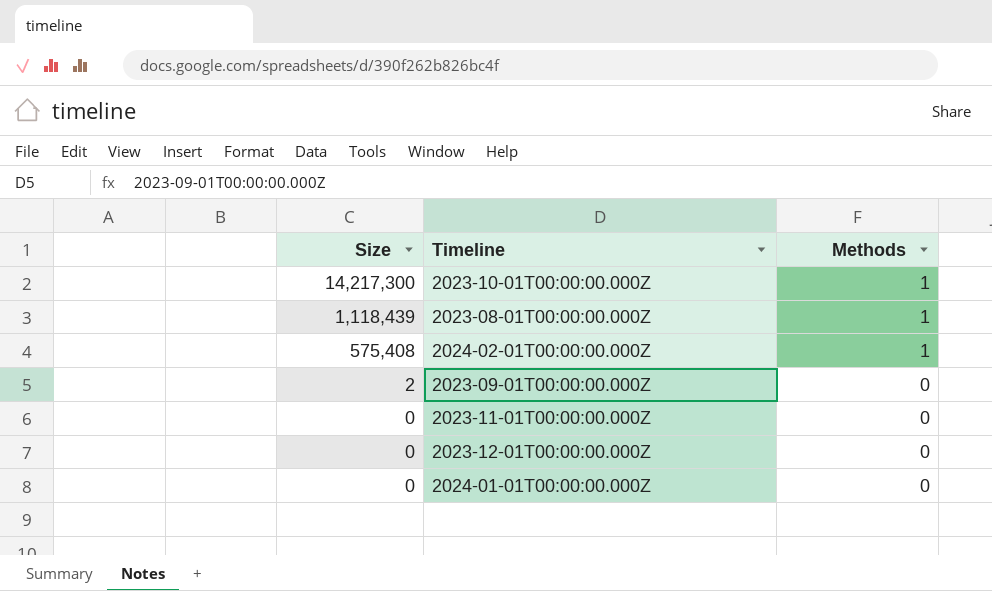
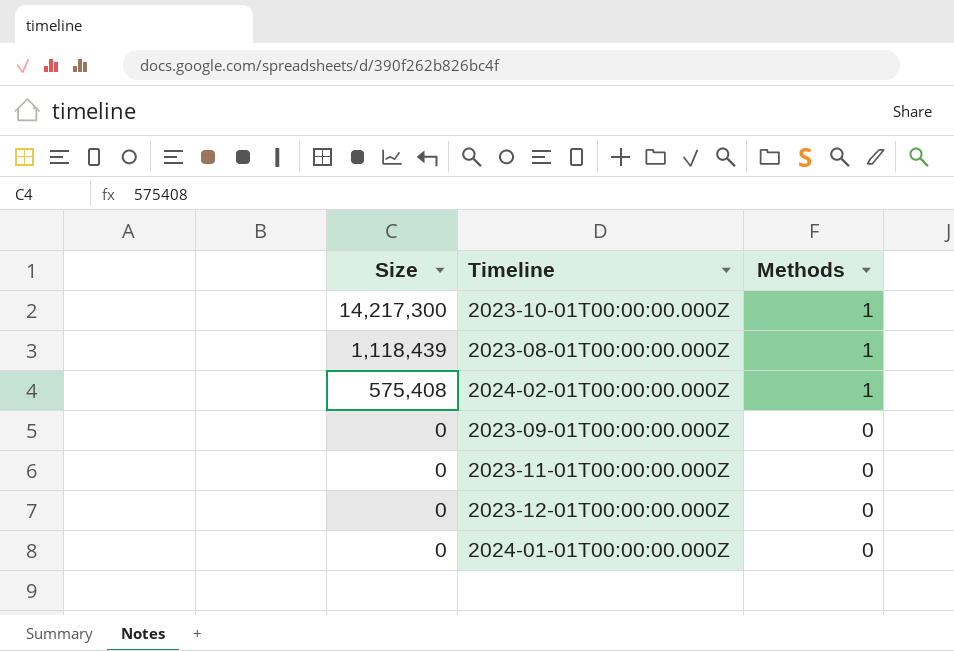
2023-09-01T00:00:00.000Z | Size: 2 -> 0

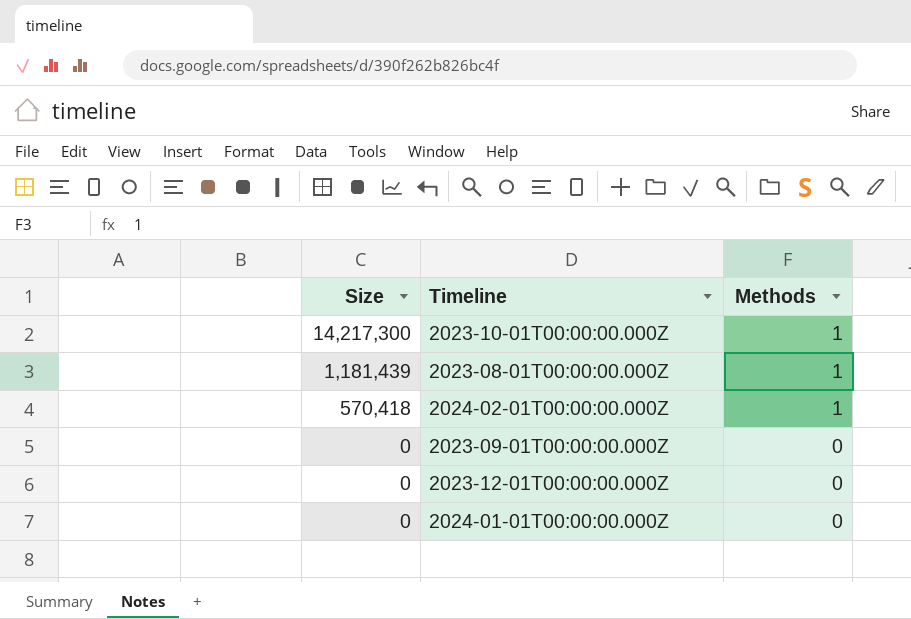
row 2023-11-01T00:00:00.000Z: 0 | 0 -> none
2023-08-01T00:00:00.000Z | Size: 1,118,439 -> 1,181,439
2024-02-01T00:00:00.000Z | Size: 575,408 -> 570,418

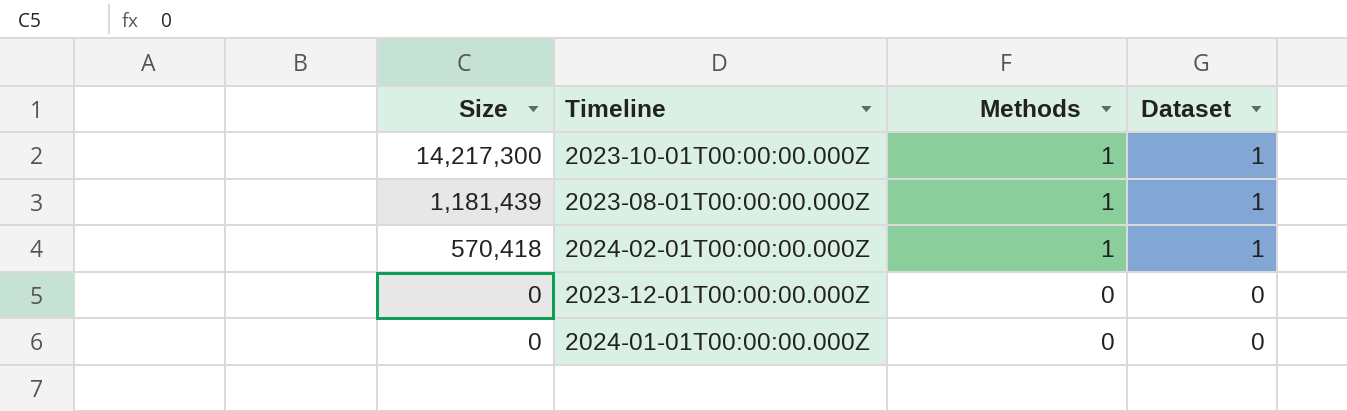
column Dataset | position: none -> 4
row 2023-09-01T00:00:00.000Z: 0 | 0 -> none

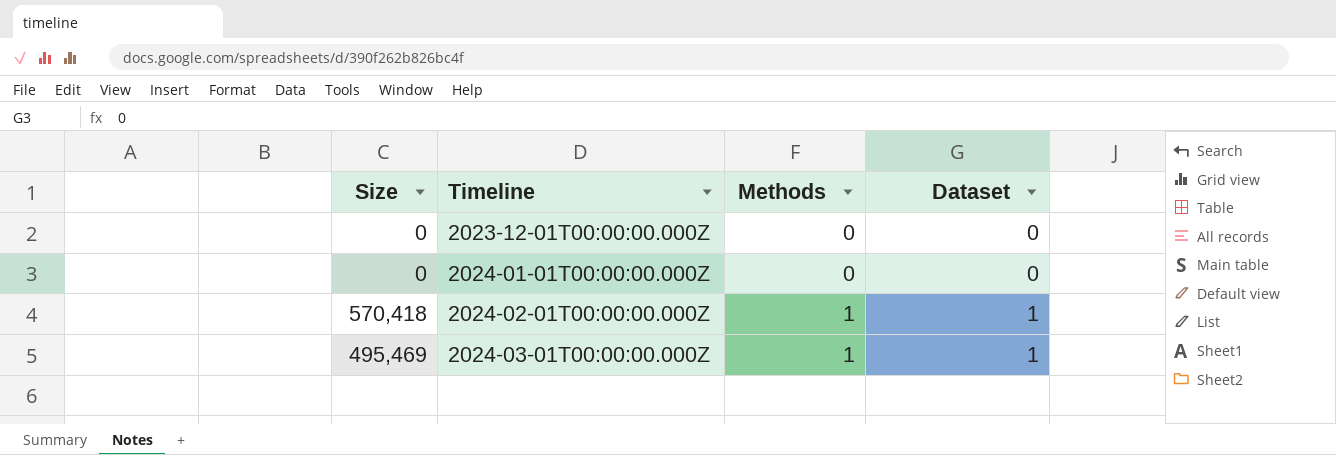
row order: Size descending -> Timeline ascending
row 2023-10-01T00:00:00.000Z: 14,217,300 | 1 | 1 -> none
row 2023-08-01T00:00:00.000Z: 1,181,439 | 1 | 1 -> none
row 2024-03-01T00:00:00.000Z: none -> 495,469 | 1 | 1

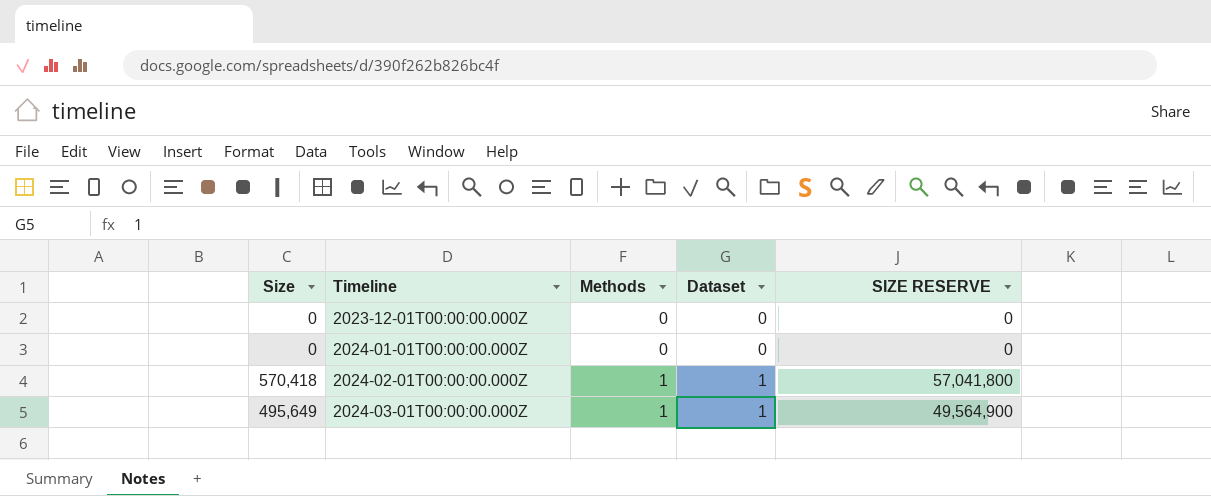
column SIZE RESERVE | formula: none -> [Size] * 100
2024-03-01T00:00:00.000Z | Size: 495,469 -> 495,649

